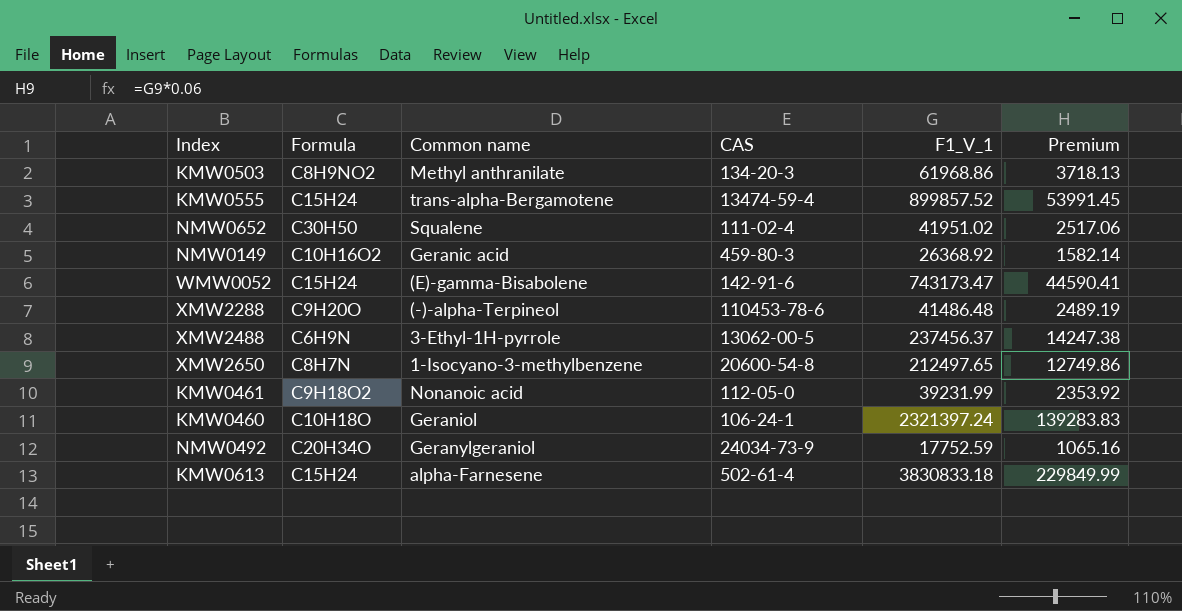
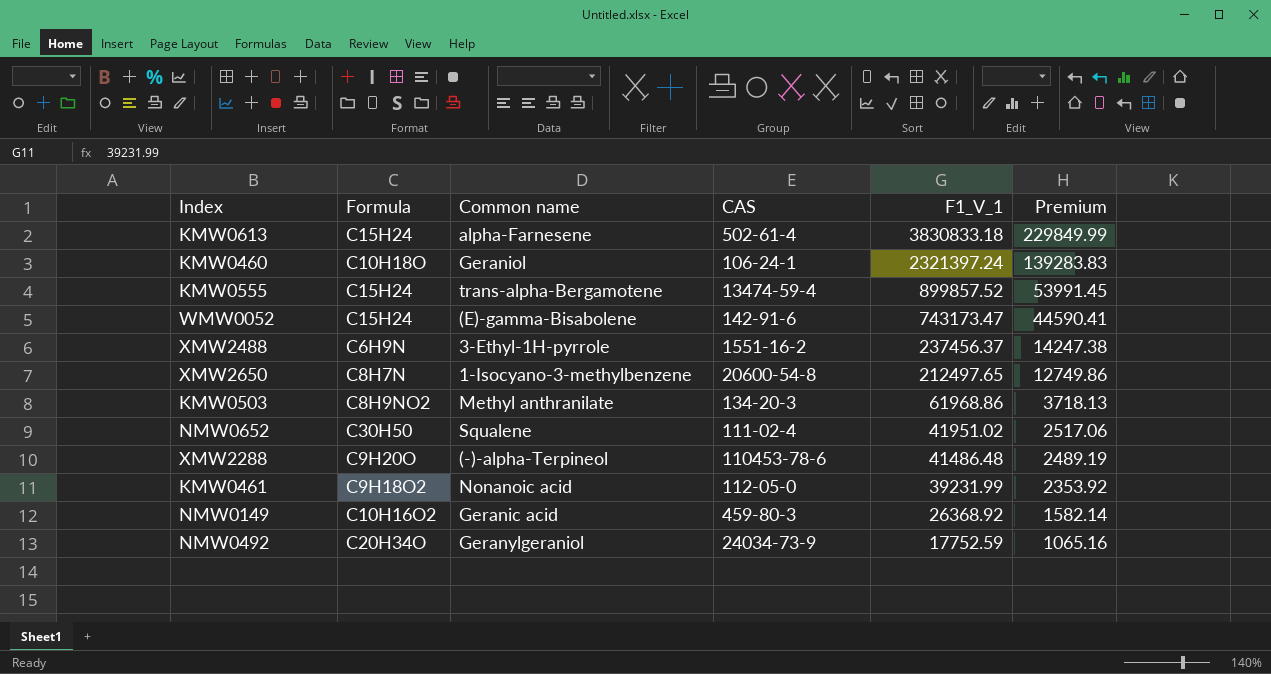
row order: none -> F1_V_1 descending
XMW2488 | CAS: 13062-00-5 -> 1551-16-2

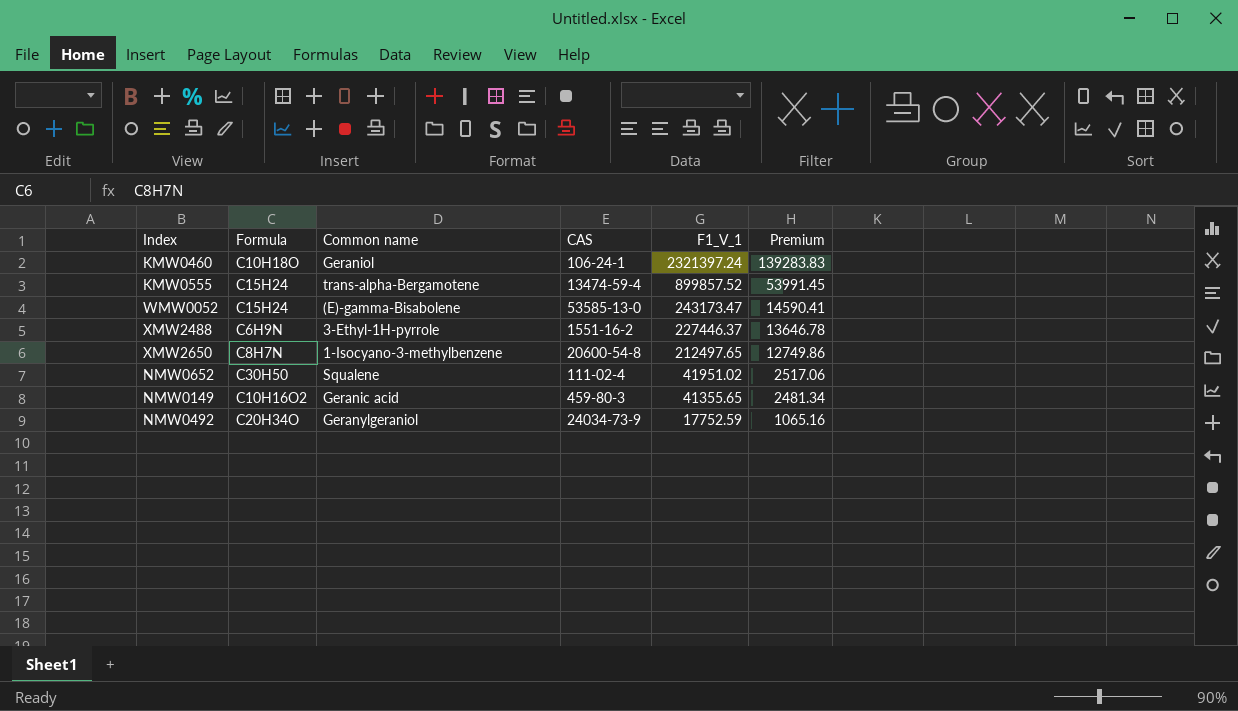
row KMW0613: C15H24 | alpha-Farnesene | 502-61-4 | 3830833.18 | 229849.99 -> none
row KMW0503: C8H9NO2 | Methyl anthranilate | 134-20-3 | 61968.86 | 3718.13 -> none
row XMW2288: C9H20O | (-)-alpha-Terpineol | 110453-78-6 | 41486.48 | 2489.19 -> none
row KMW0461: C9H18O2 | Nonanoic acid | 112-05-0 | 39231.99 | 2353.92 -> none
WMW0052 | CAS: 142-91-6 -> 53585-13-0
WMW0052 | F1_V_1: 743173.47 -> 243173.47
WMW0052 | Premium: 44590.41 -> 14590.41
XMW2488 | F1_V_1: 237456.37 -> 227446.37
XMW2488 | Premium: 14247.38 -> 13646.78
NMW0149 | F1_V_1: 26368.92 -> 41355.65
NMW0149 | Premium: 1582.14 -> 2481.34

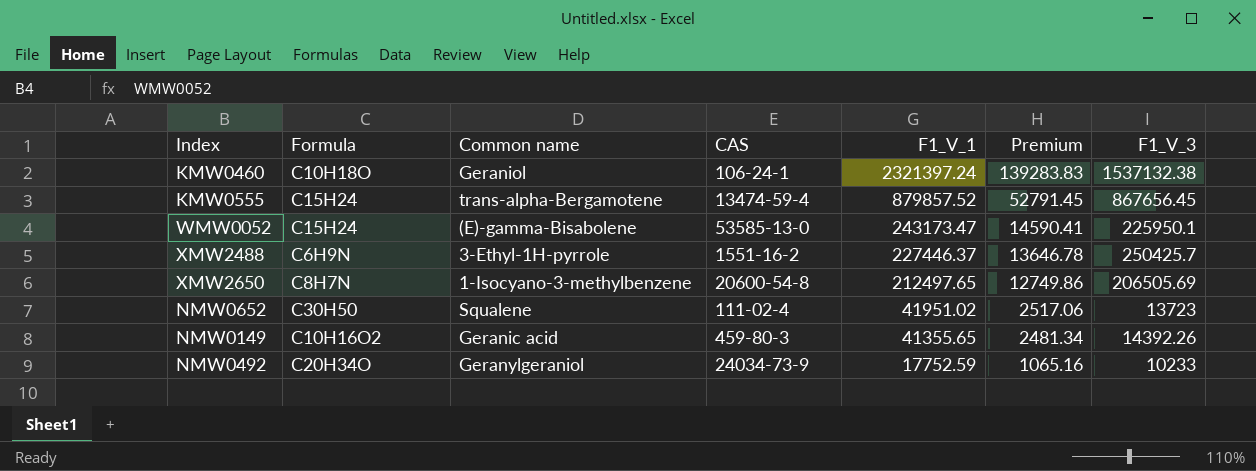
column F1_V_3 | position: none -> 7
KMW0555 | F1_V_1: 899857.52 -> 879857.52
KMW0555 | Premium: 53991.45 -> 52791.45

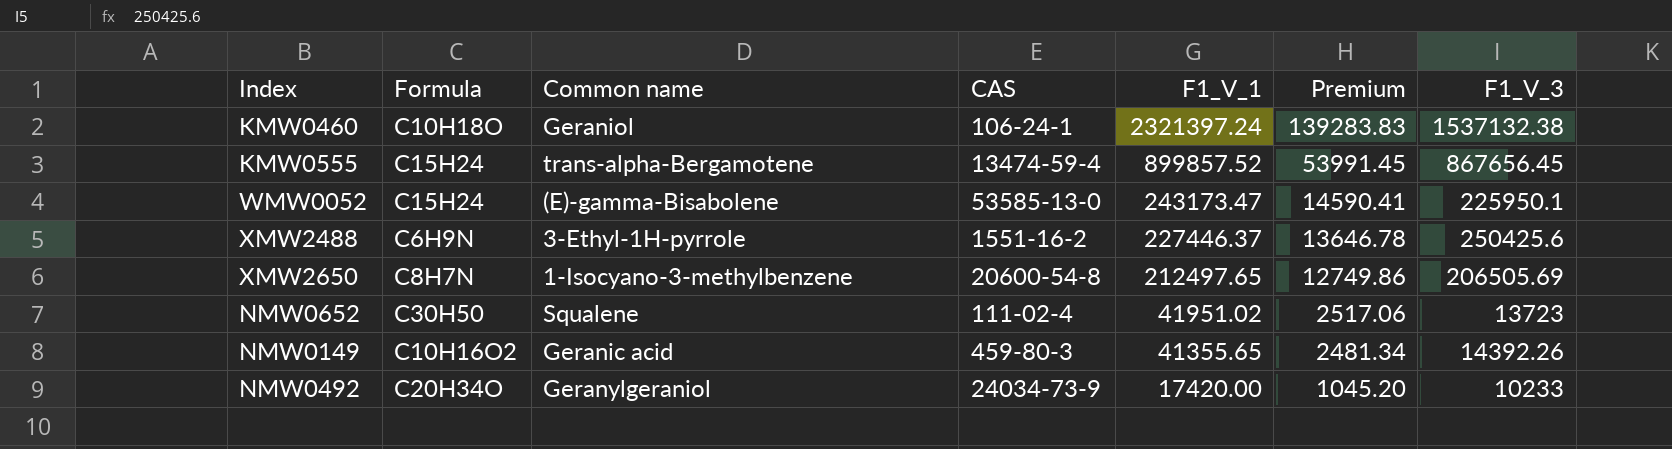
KMW0555 | F1_V_1: 879857.52 -> 899857.52
KMW0555 | Premium: 52791.45 -> 53991.45
XMW2488 | F1_V_3: 250425.7 -> 250425.6
NMW0492 | F1_V_1: 17752.59 -> 17420.00
NMW0492 | Premium: 1065.16 -> 1045.20

